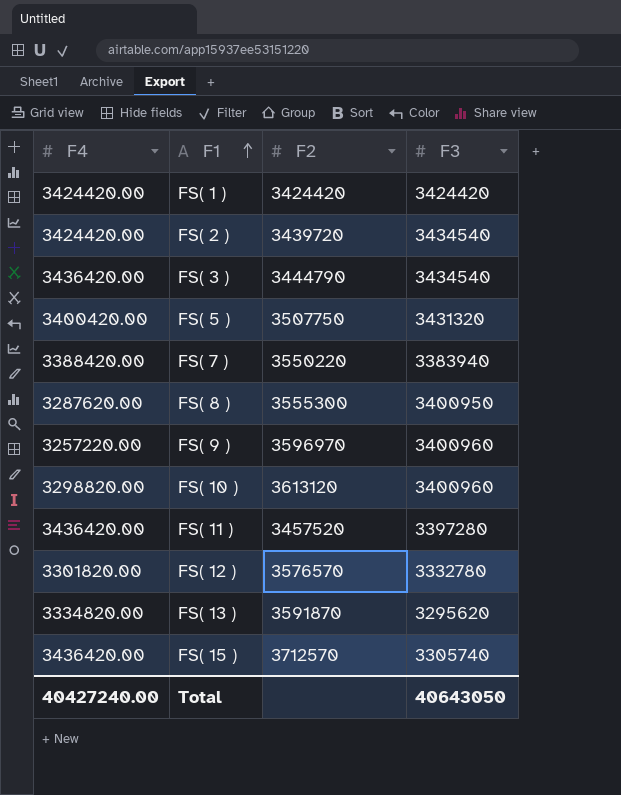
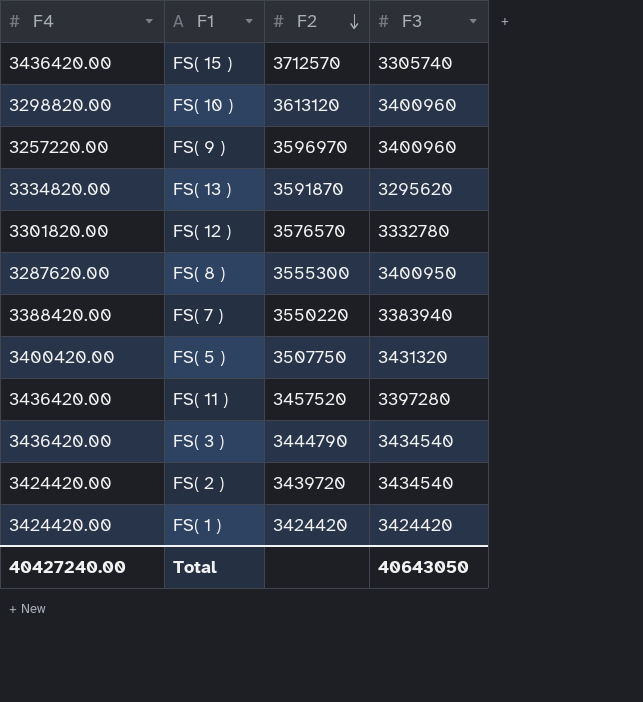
row order: F1 ascending -> F2 descending

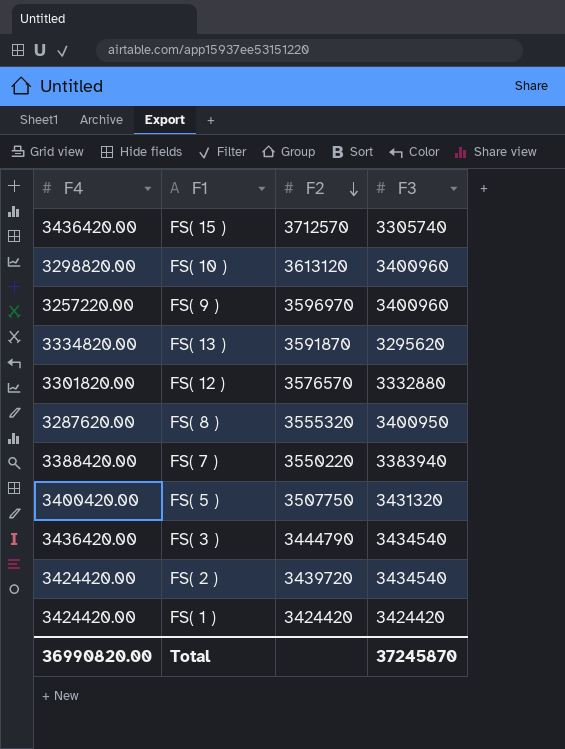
row FS( 11 ): 3436420.00 | 3457520 | 3397280 -> none
FS( 12 ) | F3: 3332780 -> 3332880
FS( 8 ) | F2: 3555300 -> 3555320
Total | F4: 40427240.00 -> 36990820.00
Total | F3: 40643050 -> 37245870

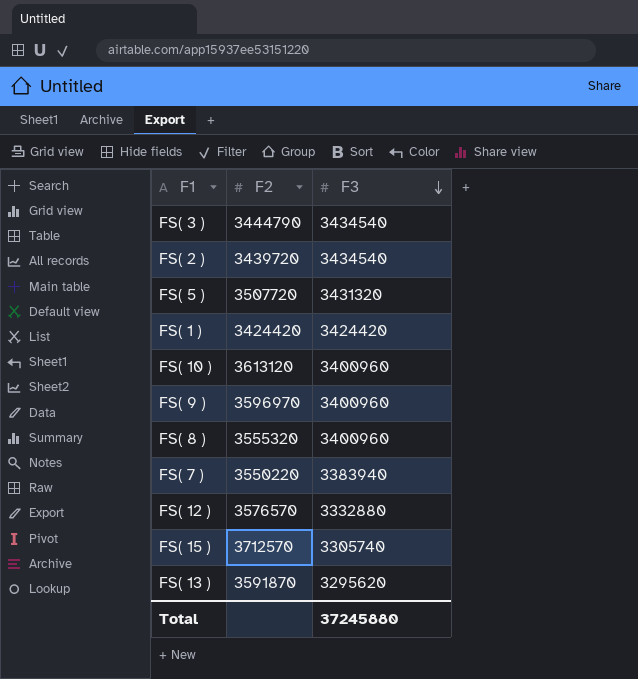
row order: F2 descending -> F3 descending
column F4 | position: 1 -> none
FS( 5 ) | F2: 3507750 -> 3507720
FS( 8 ) | F3: 3400950 -> 3400960
Total | F3: 37245870 -> 37245880

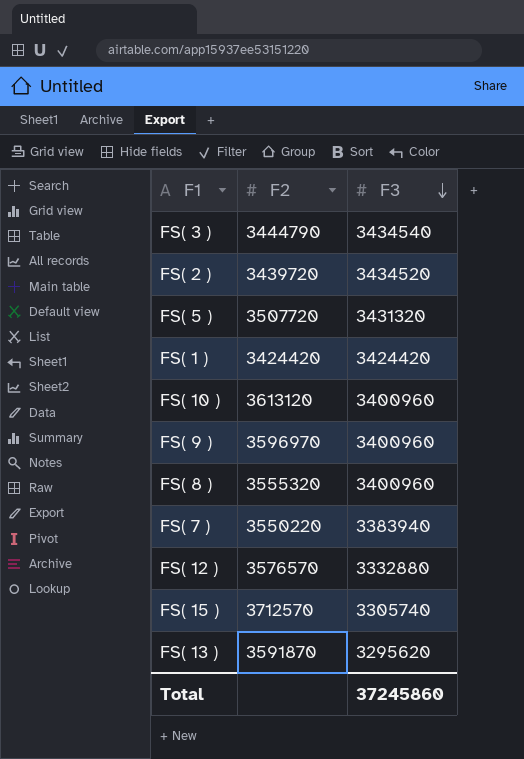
FS( 2 ) | F3: 3434540 -> 3434520
Total | F3: 37245880 -> 37245860

